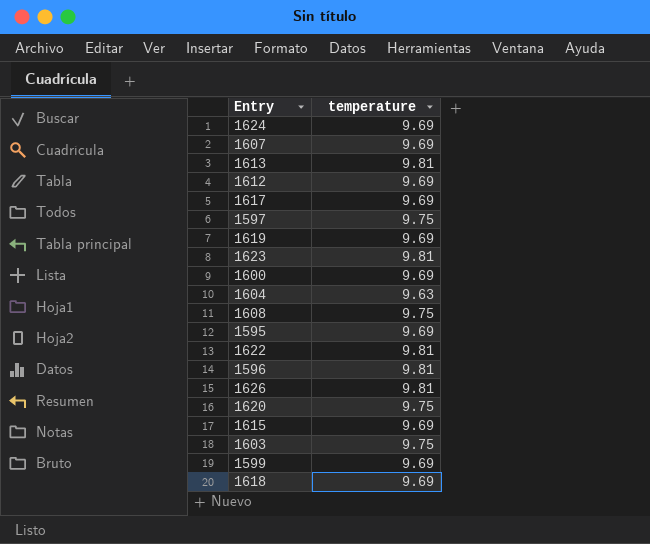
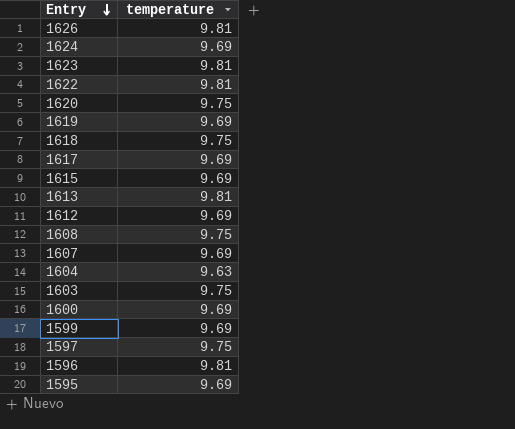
row order: none -> Entry descending
1618 | temperature: 9.69 -> 9.75

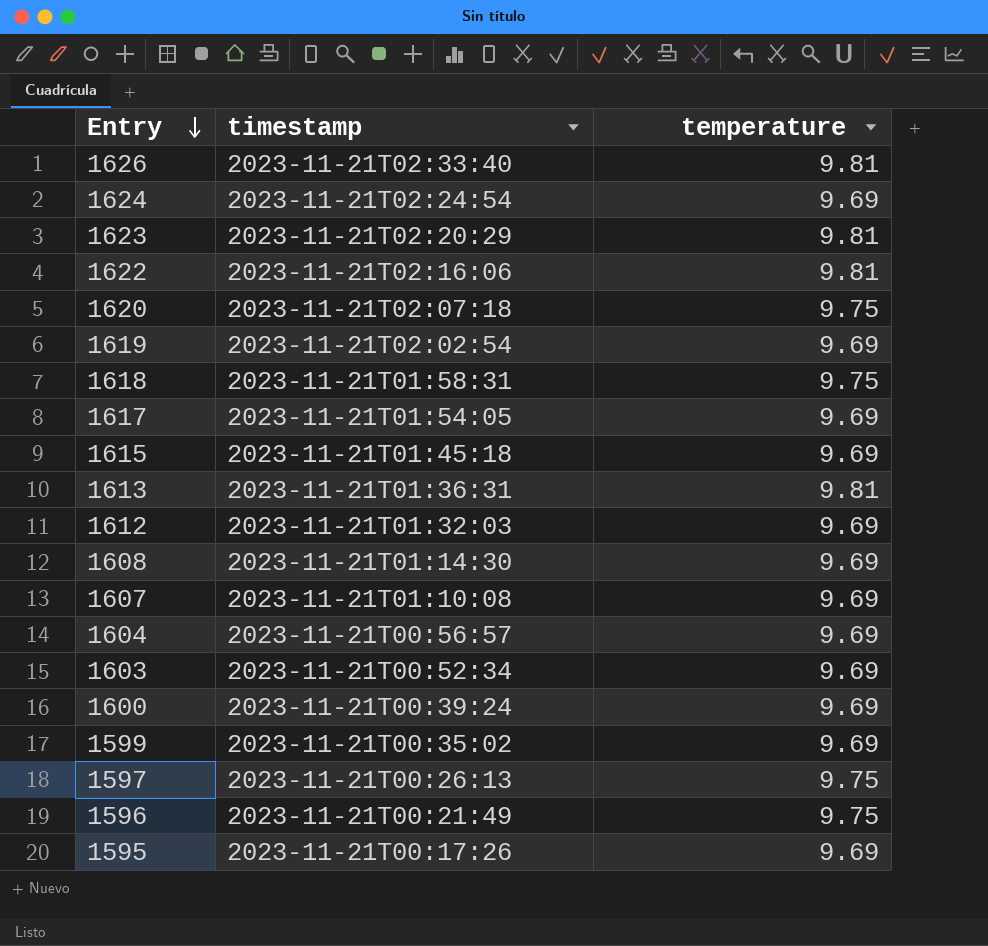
column timestamp | position: none -> 2
1608 | temperature: 9.75 -> 9.69
1604 | temperature: 9.63 -> 9.69
1603 | temperature: 9.75 -> 9.69
1596 | temperature: 9.81 -> 9.75

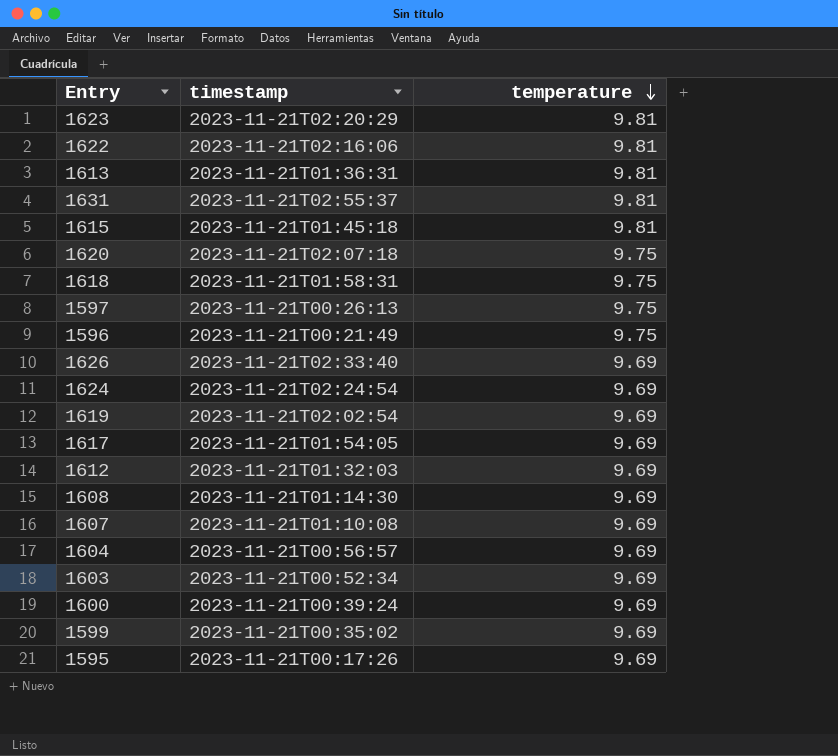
row order: Entry descending -> temperature descending
row 1631: none -> 2023-11-21T02:55:37 | 9.81
1615 | temperature: 9.69 -> 9.81
1626 | temperature: 9.81 -> 9.69

